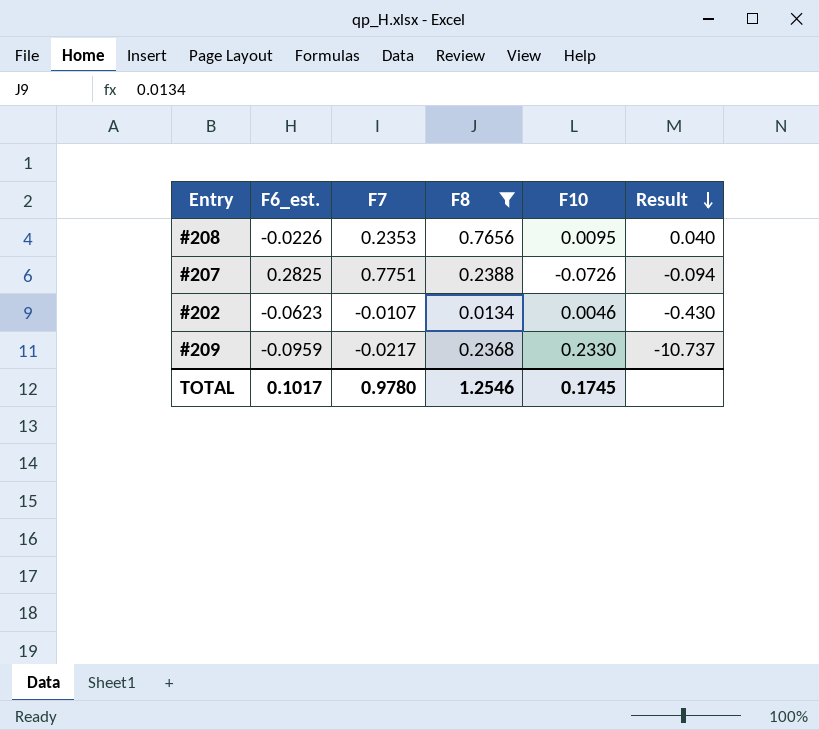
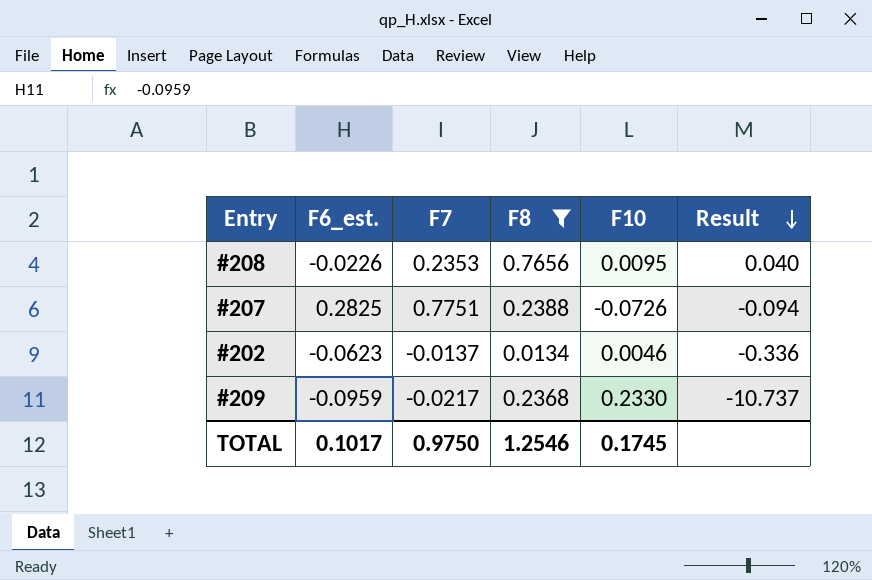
#202 | F7: -0.0107 -> -0.0137
#202 | Result: -0.430 -> -0.336
TOTAL | F7: 0.9780 -> 0.9750

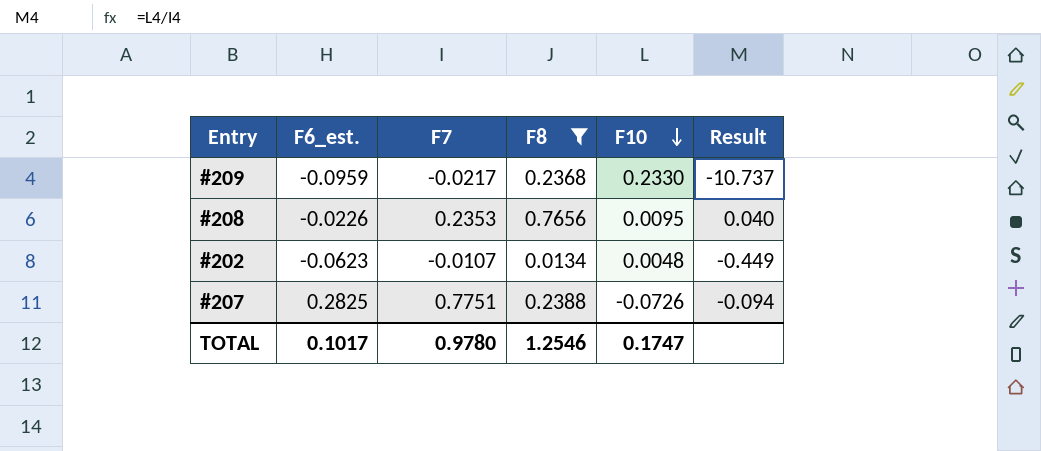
row order: Result descending -> F10 descending
#202 | F7: -0.0137 -> -0.0107
#202 | F10: 0.0046 -> 0.0048
#202 | Result: -0.336 -> -0.449
TOTAL | F7: 0.9750 -> 0.9780
TOTAL | F10: 0.1745 -> 0.1747

